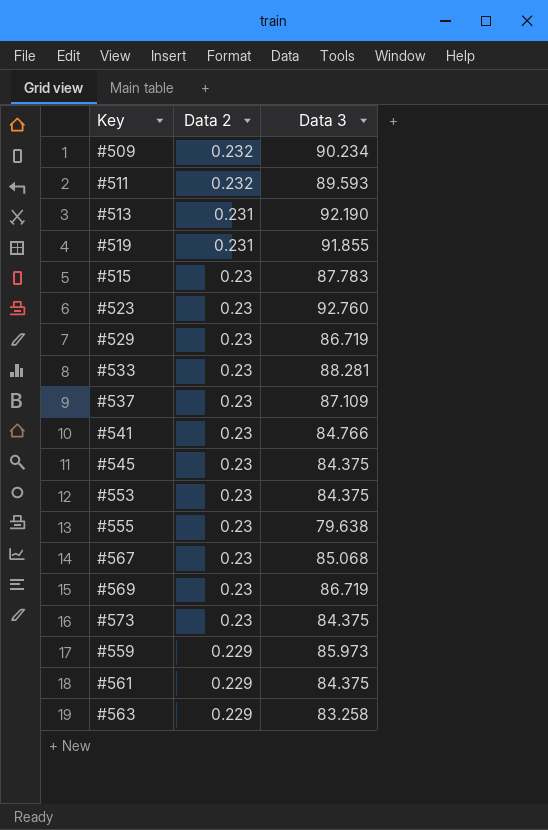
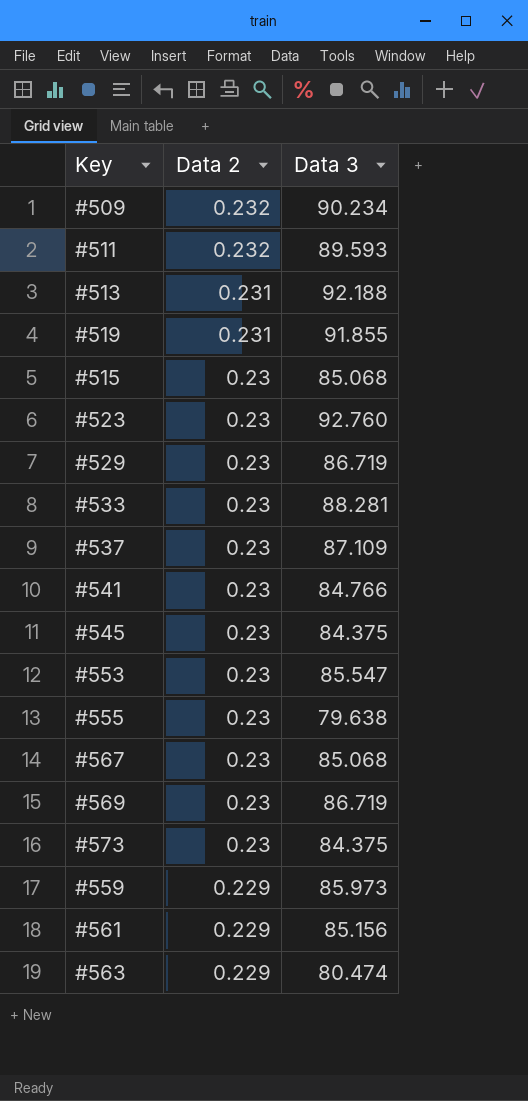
#513 | Data 3: 92.190 -> 92.188
#515 | Data 3: 87.783 -> 85.068
#553 | Data 3: 84.375 -> 85.547
#561 | Data 3: 84.375 -> 85.156
#563 | Data 3: 83.258 -> 80.474

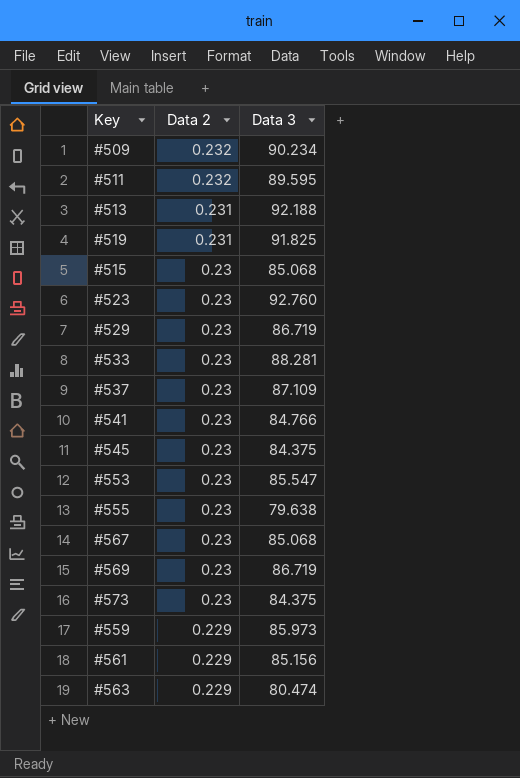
#511 | Data 3: 89.593 -> 89.595
#519 | Data 3: 91.855 -> 91.825

